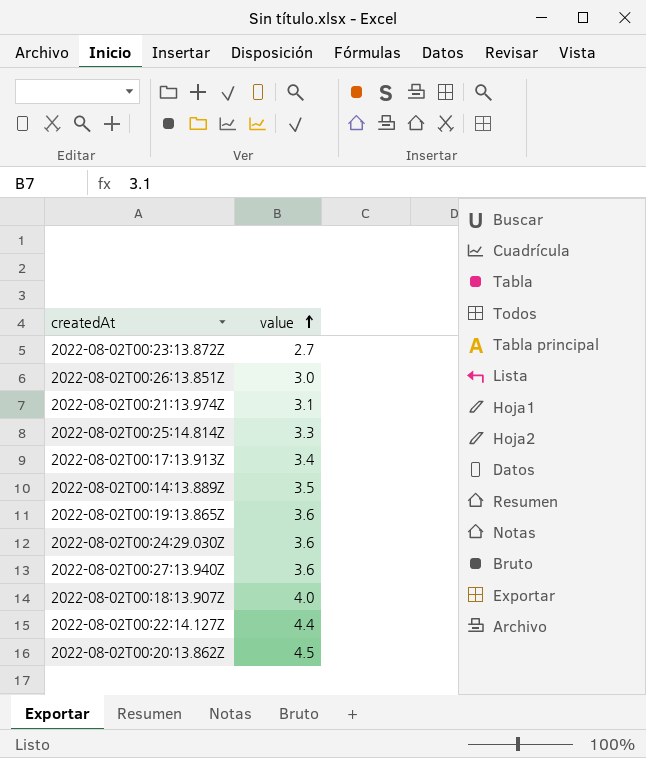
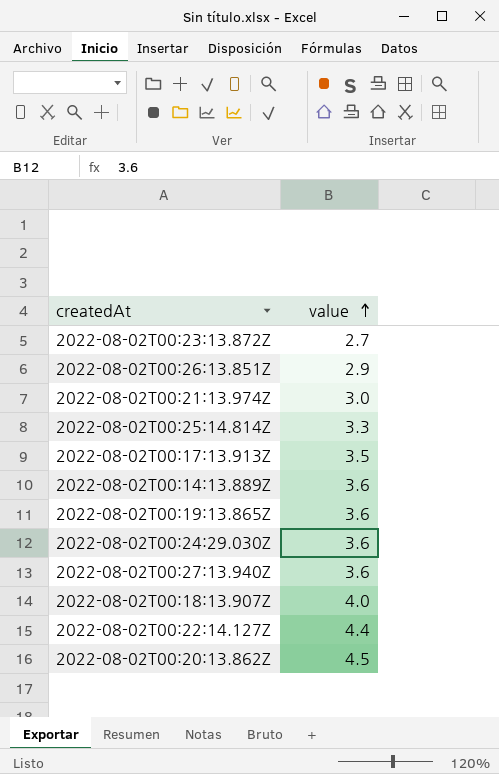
2022-08-02T00:26:13.851Z | value: 3.0 -> 2.9
2022-08-02T00:21:13.974Z | value: 3.1 -> 3.0
2022-08-02T00:17:13.913Z | value: 3.4 -> 3.5
2022-08-02T00:14:13.889Z | value: 3.5 -> 3.6

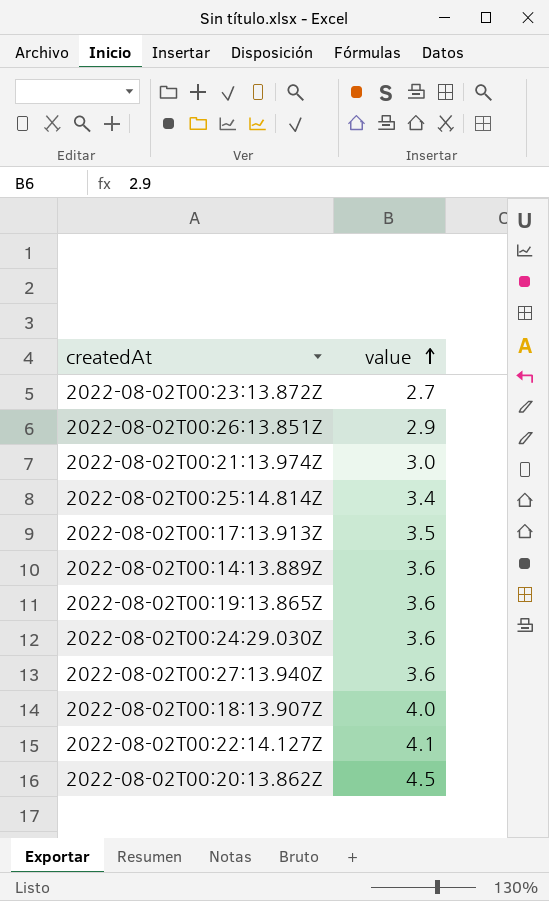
2022-08-02T00:25:14.814Z | value: 3.3 -> 3.4
2022-08-02T00:22:14.127Z | value: 4.4 -> 4.1

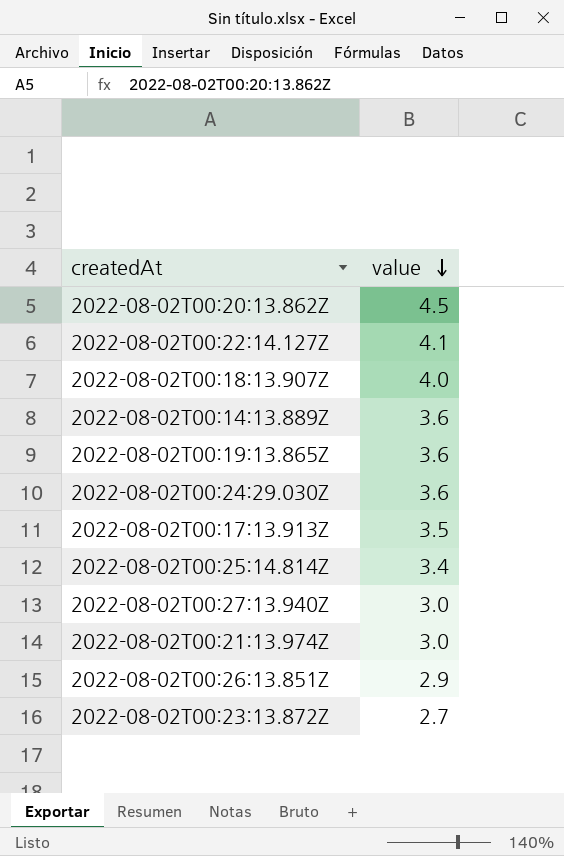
row order: value ascending -> value descending
2022-08-02T00:27:13.940Z | value: 3.6 -> 3.0

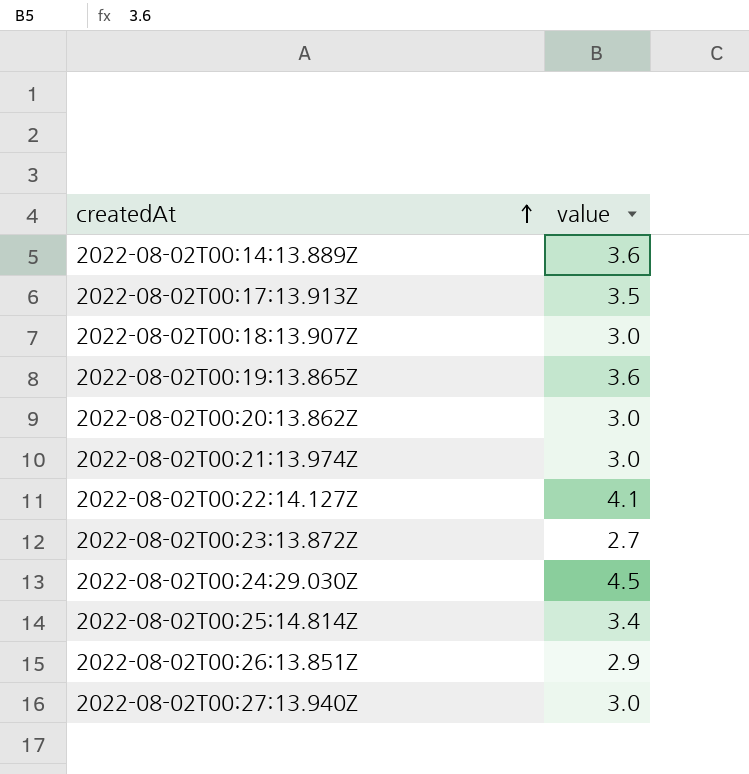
row order: value descending -> createdAt ascending
2022-08-02T00:18:13.907Z | value: 4.0 -> 3.0
2022-08-02T00:20:13.862Z | value: 4.5 -> 3.0
2022-08-02T00:24:29.030Z | value: 3.6 -> 4.5

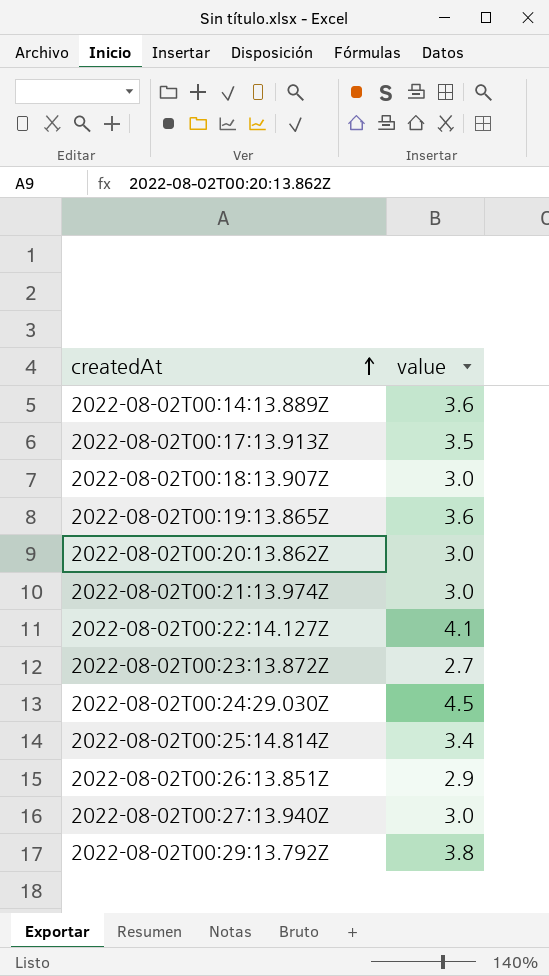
row 2022-08-02T00:29:13.792Z: none -> 3.8

